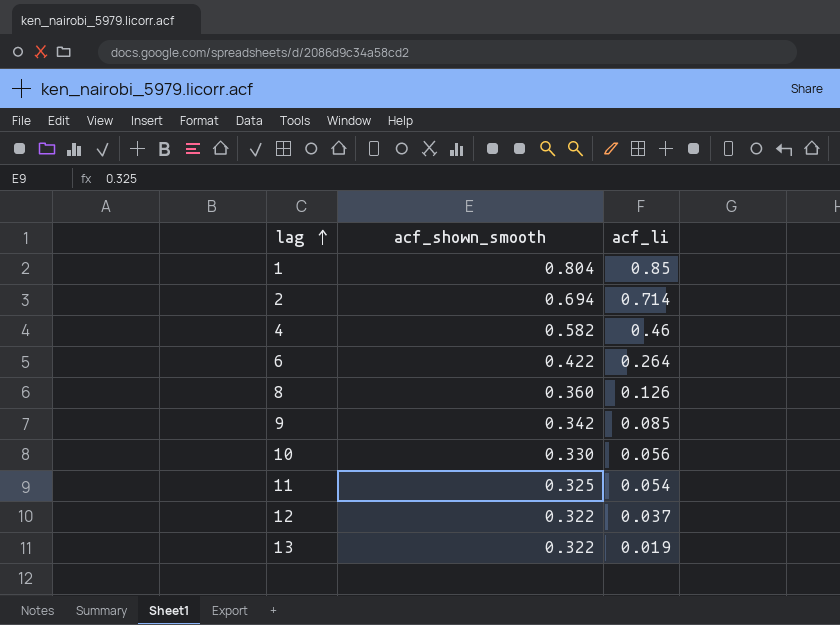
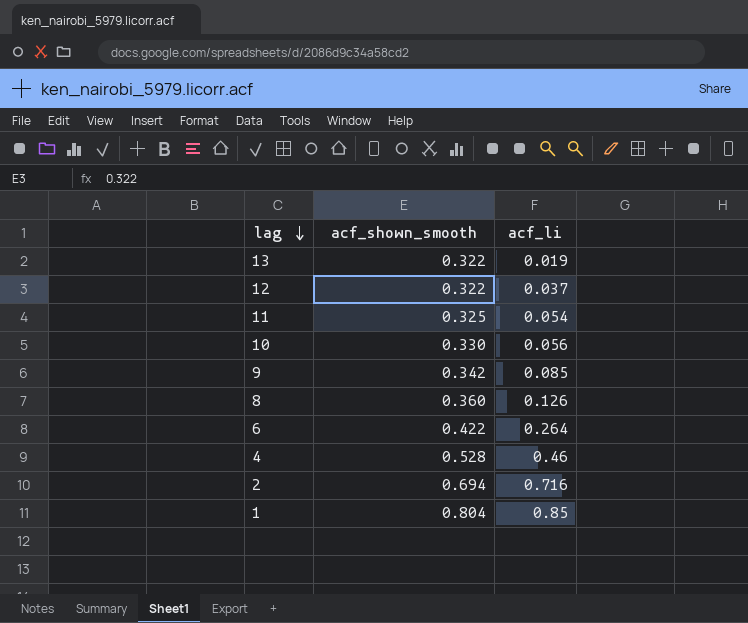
row order: lag ascending -> lag descending
4 | acf_shown_smooth: 0.582 -> 0.528
2 | acf_li: 0.714 -> 0.716

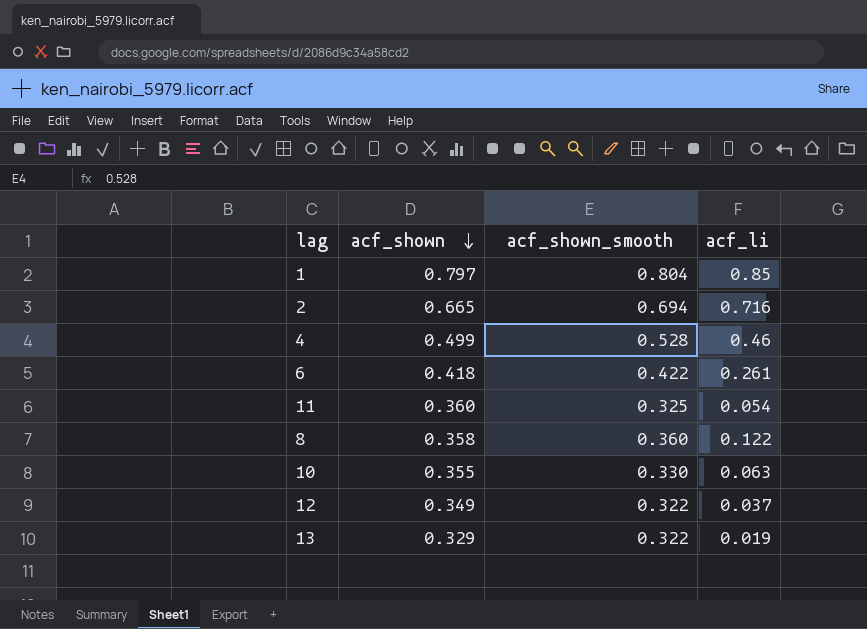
row order: lag descending -> acf_shown descending
column acf_shown | position: none -> 2
row 9: 0.342 | 0.085 -> none
6 | acf_li: 0.264 -> 0.261
8 | acf_li: 0.126 -> 0.122
10 | acf_li: 0.056 -> 0.063

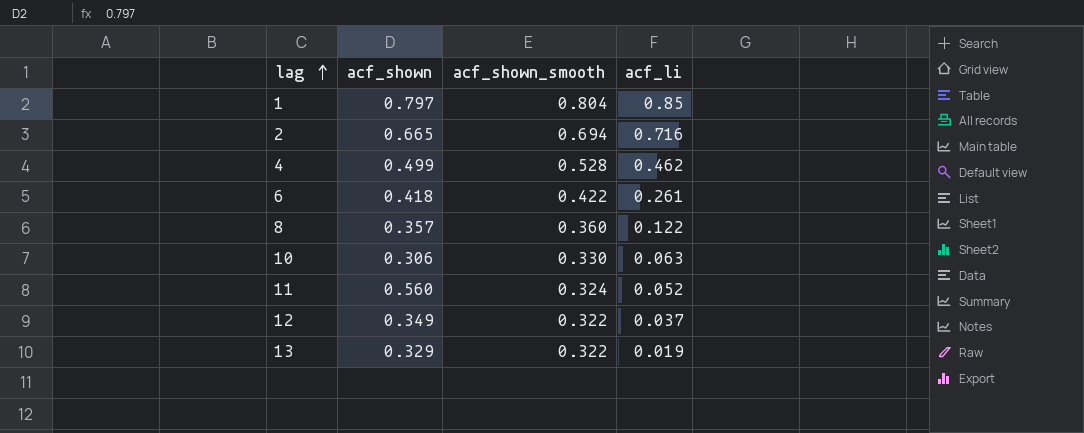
row order: acf_shown descending -> lag ascending
4 | acf_li: 0.46 -> 0.462
8 | acf_shown: 0.358 -> 0.357
10 | acf_shown: 0.355 -> 0.306
11 | acf_shown: 0.360 -> 0.560
11 | acf_shown_smooth: 0.325 -> 0.324
11 | acf_li: 0.054 -> 0.052

